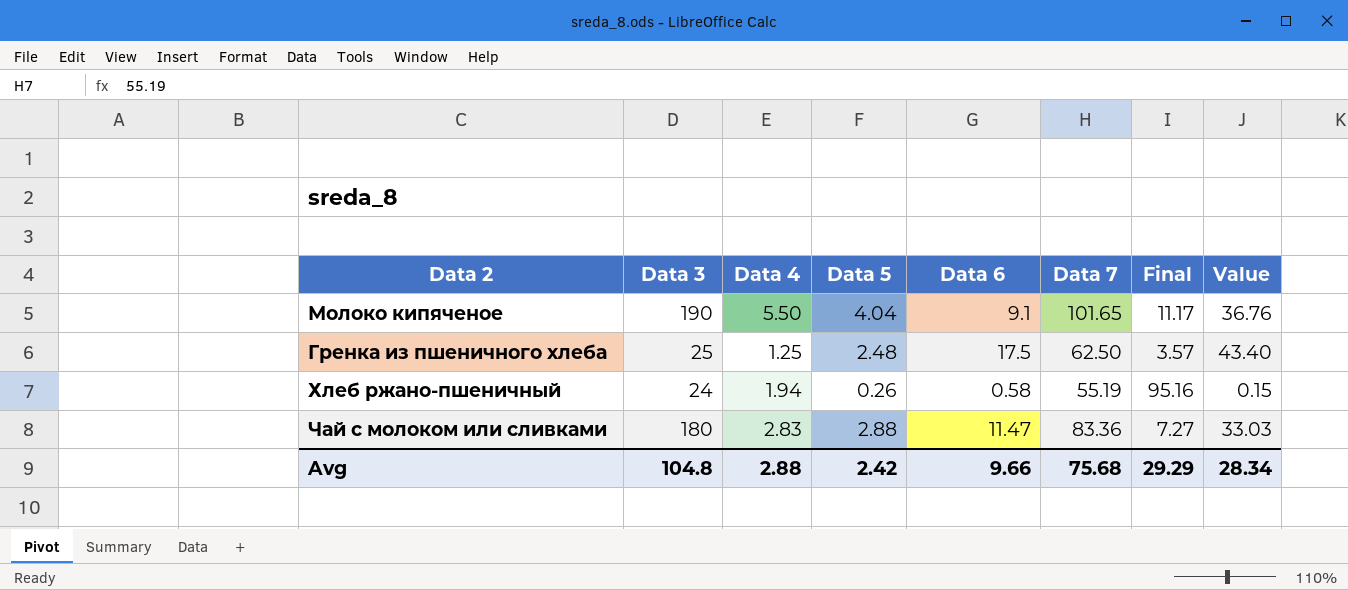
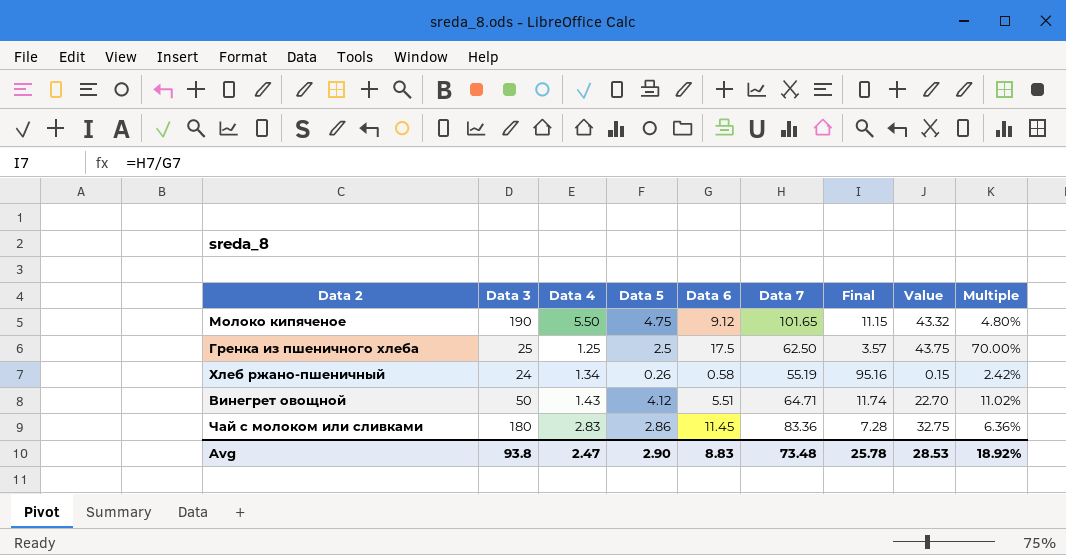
column Multiple | formula: none -> [Data 6] / [Data 3]
Молоко кипяченое | Data 5: 4.04 -> 4.75
Молоко кипяченое | Data 6: 9.1 -> 9.12
Молоко кипяченое | Final: 11.17 -> 11.15
Молоко кипяченое | Value: 36.76 -> 43.32
Гренка из пшеничного хлеба | Data 5: 2.48 -> 2.5
Гренка из пшеничного хлеба | Value: 43.40 -> 43.75
Хлеб ржано-пшеничный | Data 4: 1.94 -> 1.34
row Винегрет овощной: none -> 50 | 1.43 | 4.12 | 5.51 | 64.71 | 11.74 | 22.70 | 11.02%
Чай с молоком или сливками | Data 5: 2.88 -> 2.86
Чай с молоком или сливками | Data 6: 11.47 -> 11.45
Чай с молоком или сливками | Final: 7.27 -> 7.28
Чай с молоком или сливками | Value: 33.03 -> 32.75
Avg | Data 3: 104.8 -> 93.8
Avg | Data 4: 2.88 -> 2.47
Avg | Data 5: 2.42 -> 2.90
Avg | Data 6: 9.66 -> 8.83
Avg | Data 7: 75.68 -> 73.48
Avg | Final: 29.29 -> 25.78
Avg | Value: 28.34 -> 28.53

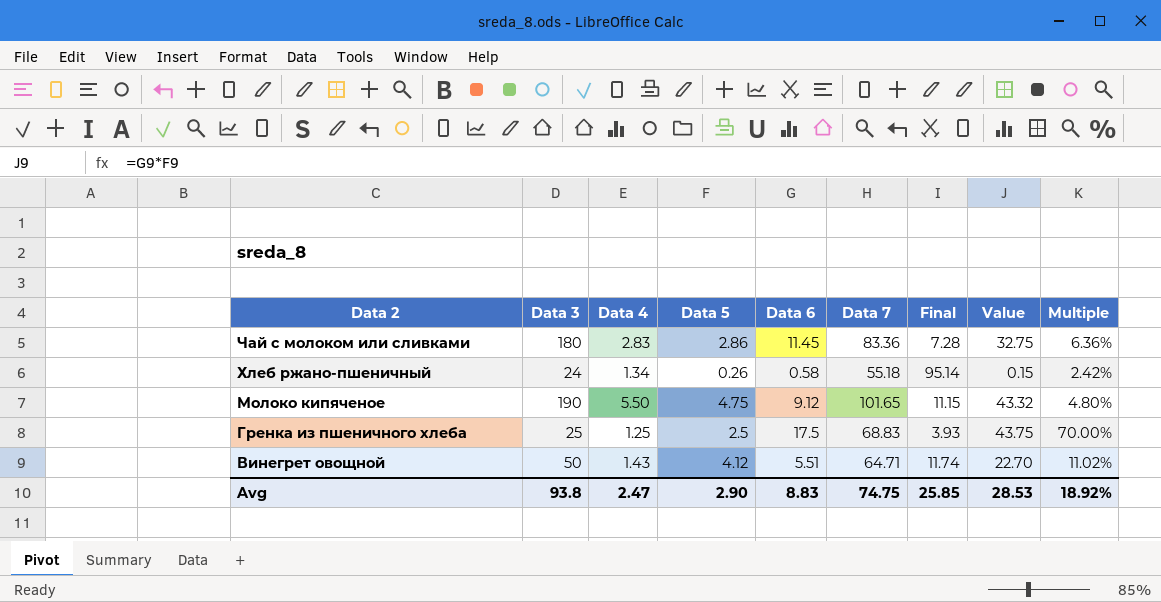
row order: none -> Data 2 descending
Хлеб ржано-пшеничный | Data 7: 55.19 -> 55.18
Хлеб ржано-пшеничный | Final: 95.16 -> 95.14
Гренка из пшеничного хлеба | Data 7: 62.50 -> 68.83
Гренка из пшеничного хлеба | Final: 3.57 -> 3.93
Avg | Data 7: 73.48 -> 74.75
Avg | Final: 25.78 -> 25.85

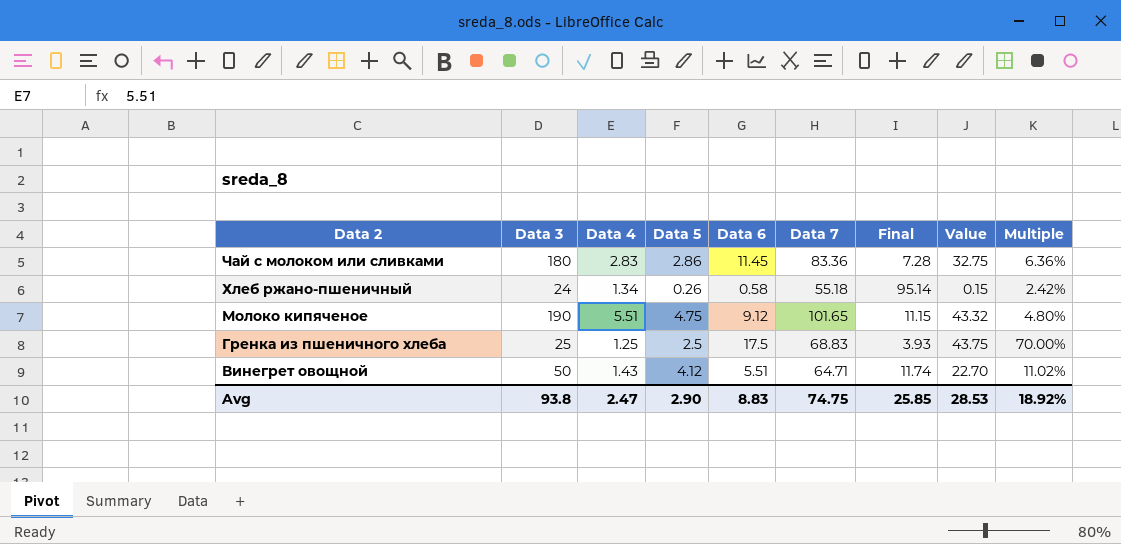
Молоко кипяченое | Data 4: 5.50 -> 5.51

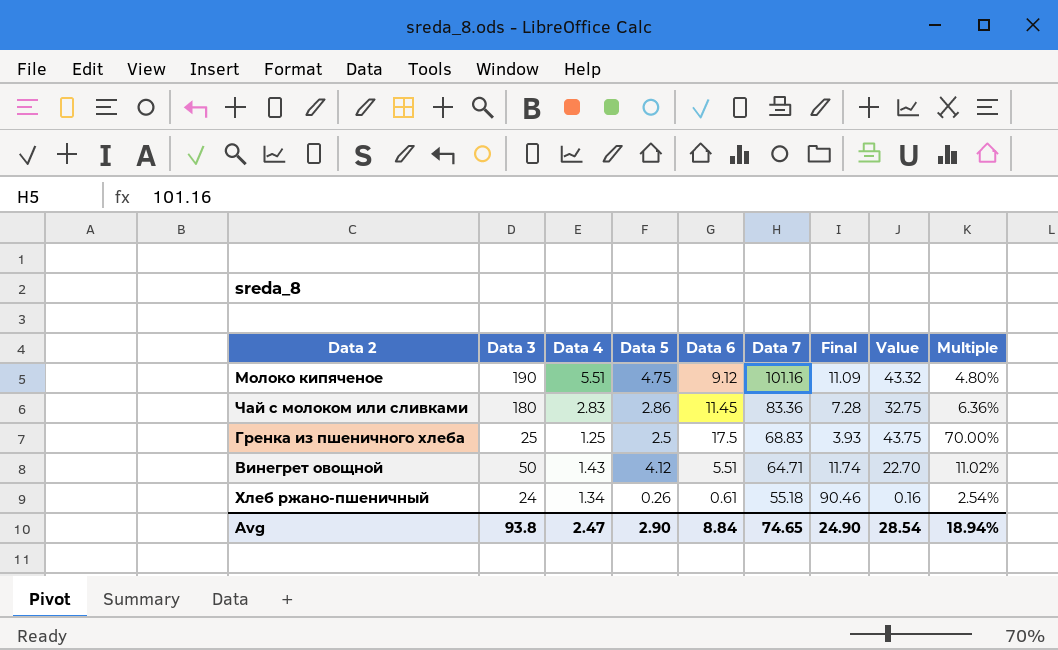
row order: Data 2 descending -> Data 7 descending
Молоко кипяченое | Data 7: 101.65 -> 101.16
Молоко кипяченое | Final: 11.15 -> 11.09
Хлеб ржано-пшеничный | Data 6: 0.58 -> 0.61
Хлеб ржано-пшеничный | Final: 95.14 -> 90.46
Хлеб ржано-пшеничный | Value: 0.15 -> 0.16
Хлеб ржано-пшеничный | Multiple: 2.42% -> 2.54%
Avg | Data 6: 8.83 -> 8.84
Avg | Data 7: 74.75 -> 74.65
Avg | Final: 25.85 -> 24.90
Avg | Value: 28.53 -> 28.54
Avg | Multiple: 18.92% -> 18.94%

